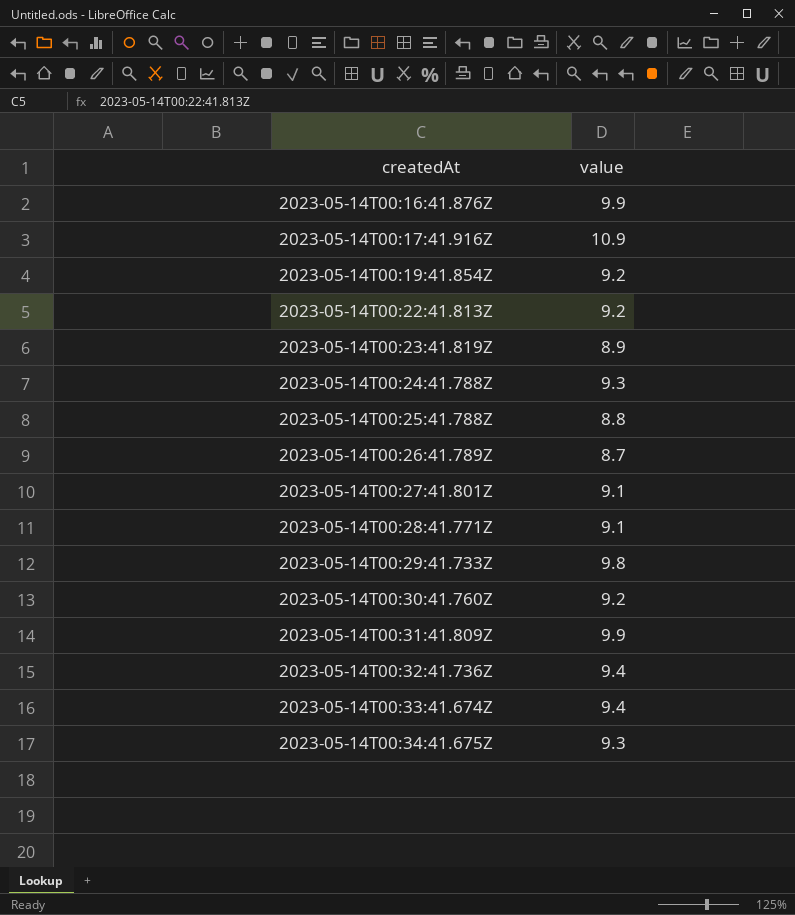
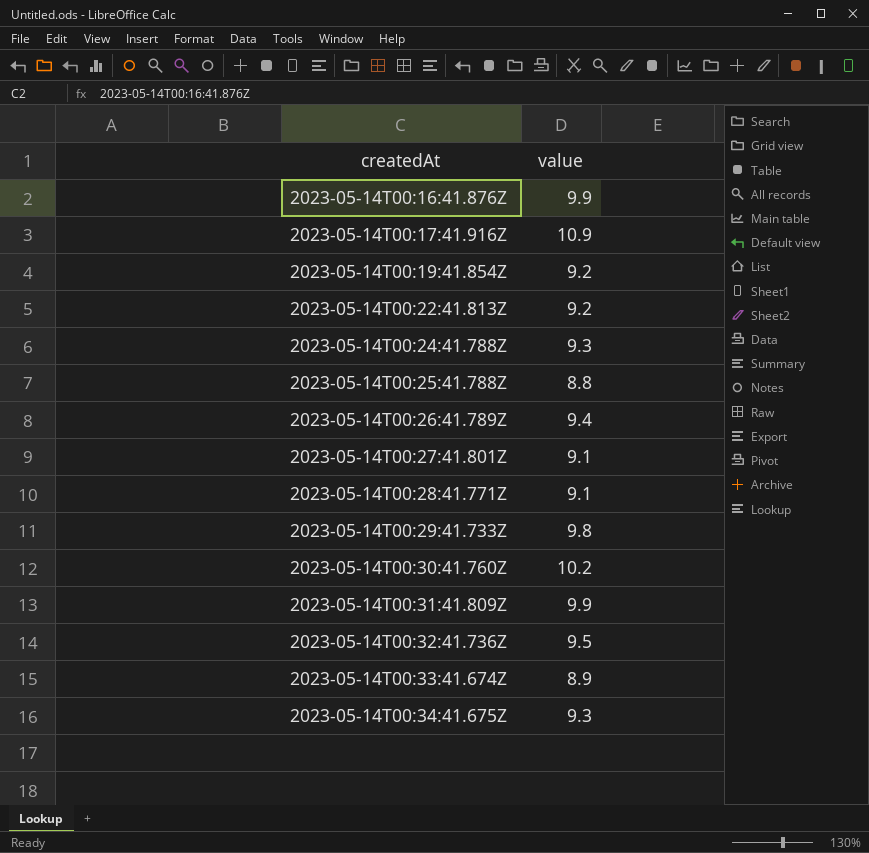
row 2023-05-14T00:23:41.819Z: 8.9 -> none
2023-05-14T00:26:41.789Z | value: 8.7 -> 9.4
2023-05-14T00:30:41.760Z | value: 9.2 -> 10.2
2023-05-14T00:32:41.736Z | value: 9.4 -> 9.5
2023-05-14T00:33:41.674Z | value: 9.4 -> 8.9

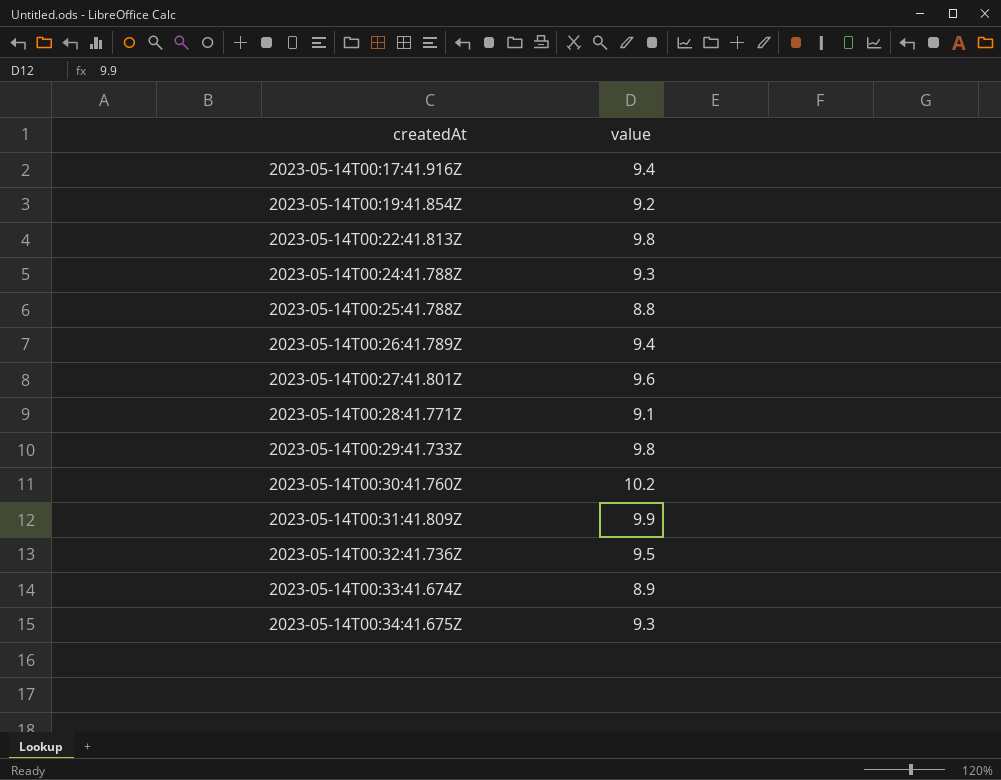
row 2023-05-14T00:16:41.876Z: 9.9 -> none
2023-05-14T00:17:41.916Z | value: 10.9 -> 9.4
2023-05-14T00:22:41.813Z | value: 9.2 -> 9.8
2023-05-14T00:27:41.801Z | value: 9.1 -> 9.6

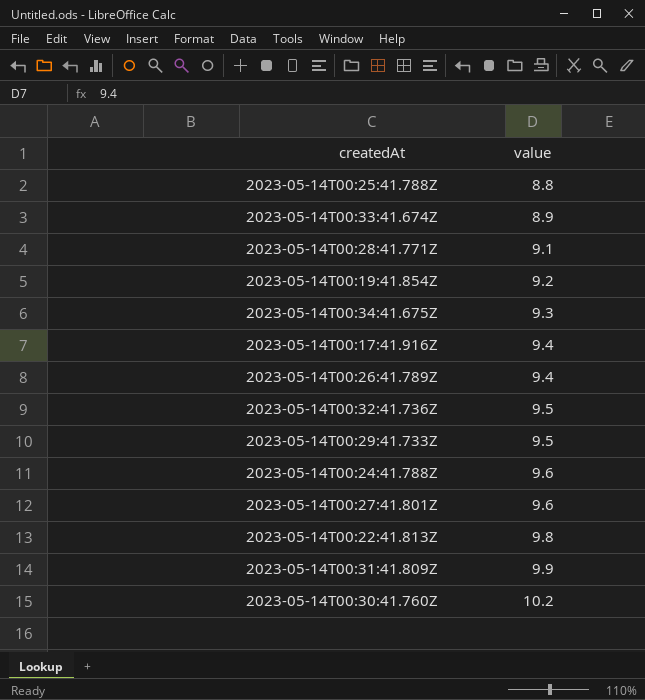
row order: createdAt ascending -> value ascending
2023-05-14T00:29:41.733Z | value: 9.8 -> 9.5
2023-05-14T00:24:41.788Z | value: 9.3 -> 9.6

